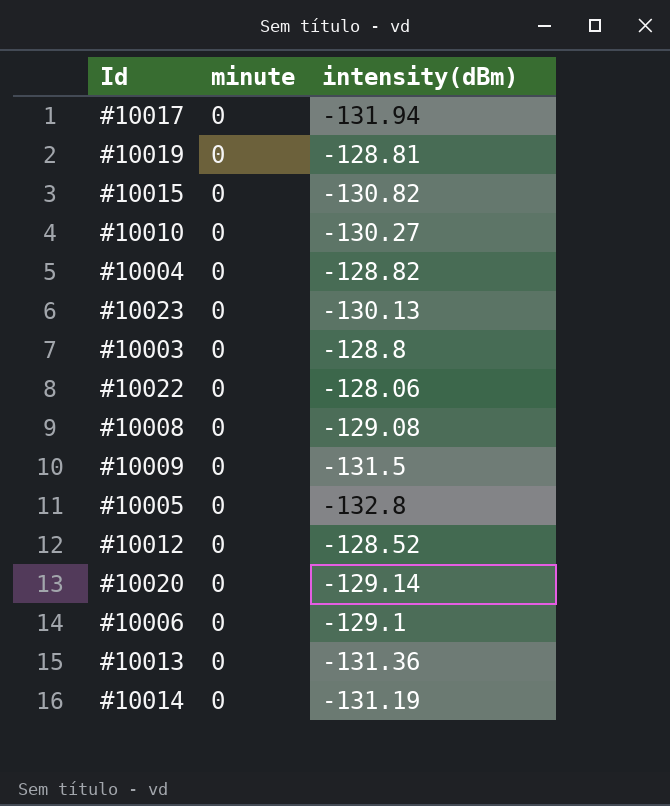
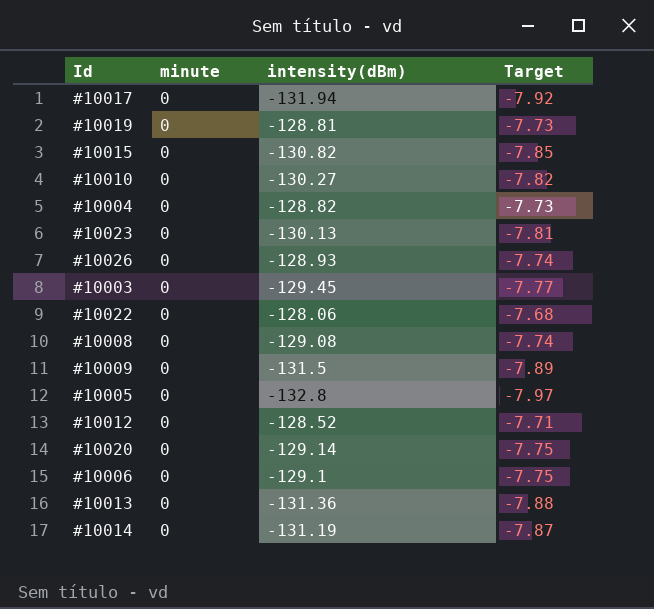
column Target | formula: none -> [intensity(dBm)] * 0.06
row #10026: none -> 0 | -128.93 | -7.74
#10003 | intensity(dBm): -128.8 -> -129.45

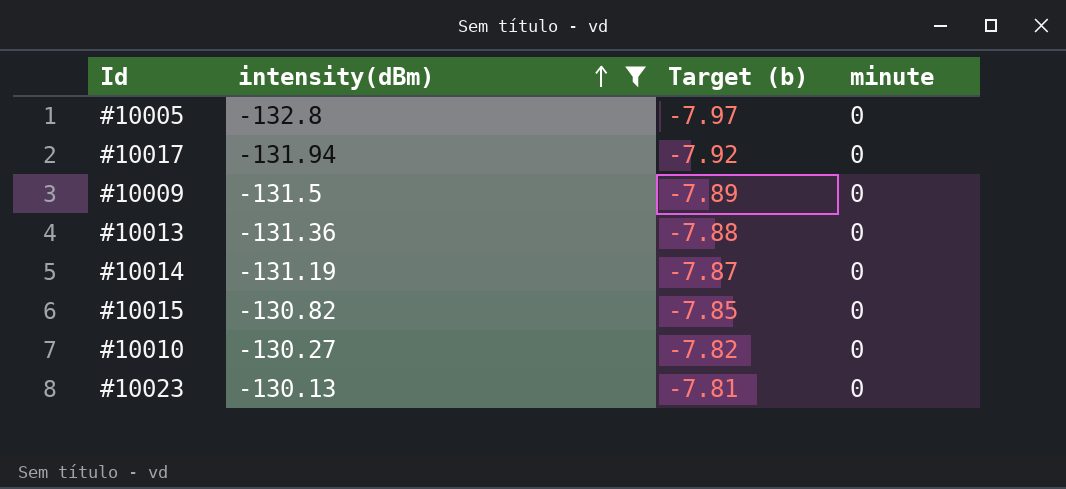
filter: none -> intensity(dBm) <= -130.13
row order: none -> intensity(dBm) ascending
column name: Target -> Target (b)
column minute | position: 2 -> 4

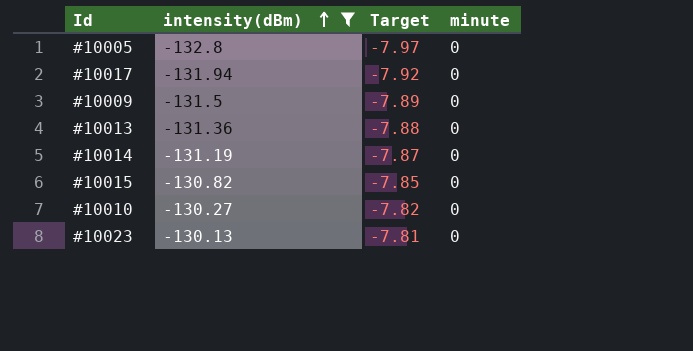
column name: Target (b) -> Target

